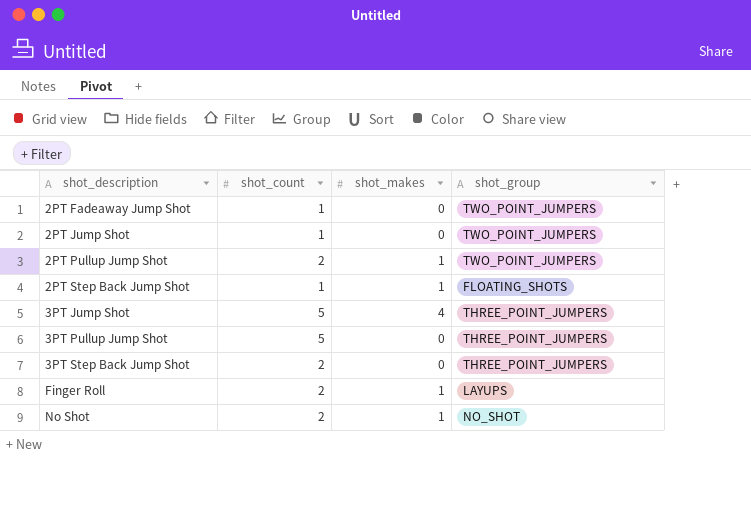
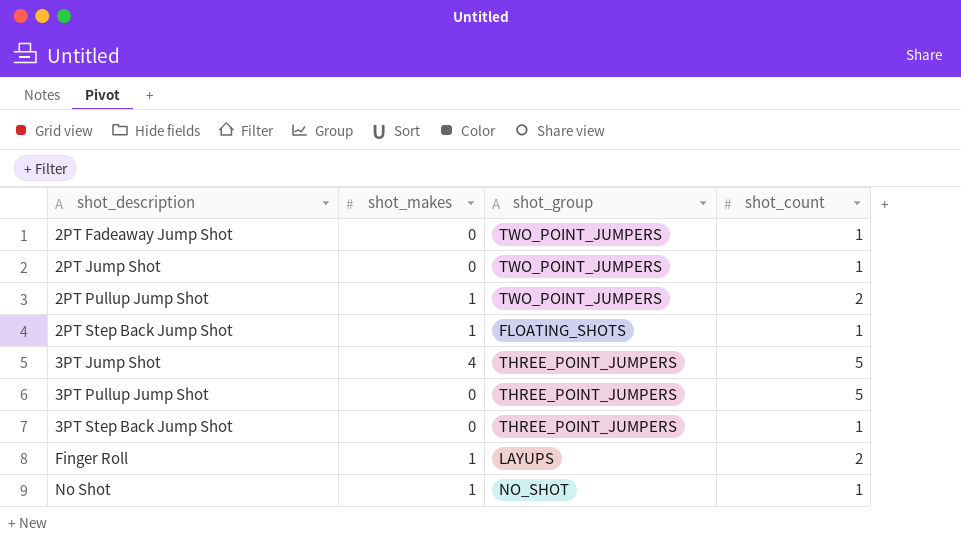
column shot_count | position: 2 -> 4
3PT Step Back Jump Shot | shot_count: 2 -> 1
No Shot | shot_count: 2 -> 1

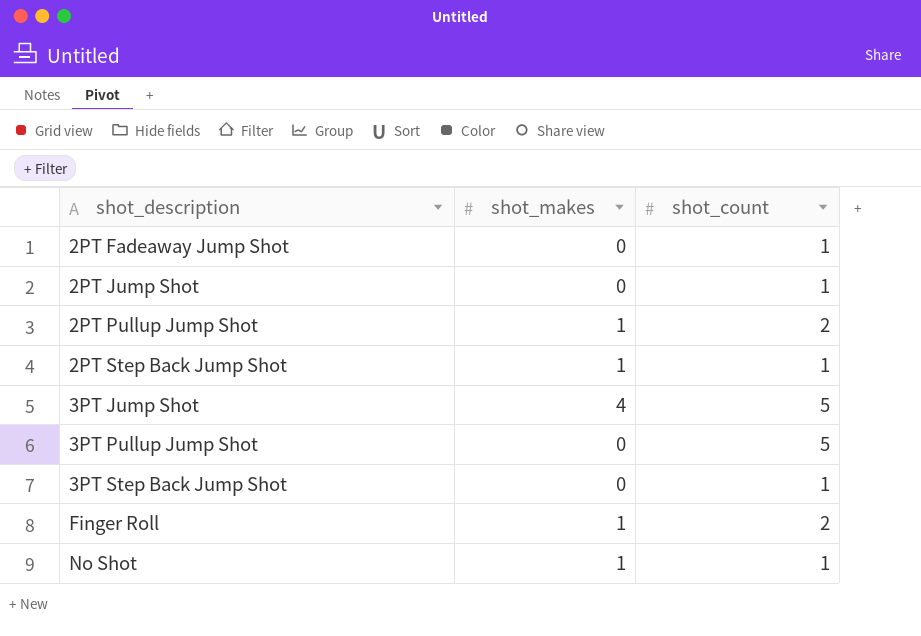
column shot_group | position: 3 -> none

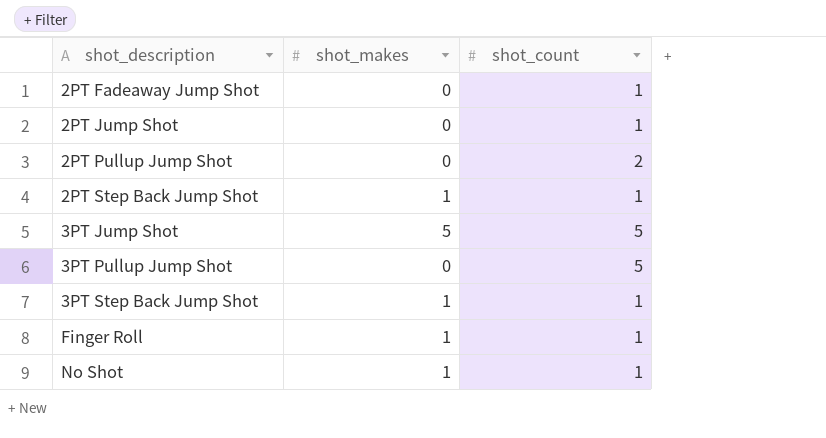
2PT Pullup Jump Shot | shot_makes: 1 -> 0
3PT Jump Shot | shot_makes: 4 -> 5
3PT Step Back Jump Shot | shot_makes: 0 -> 1
Finger Roll | shot_count: 2 -> 1

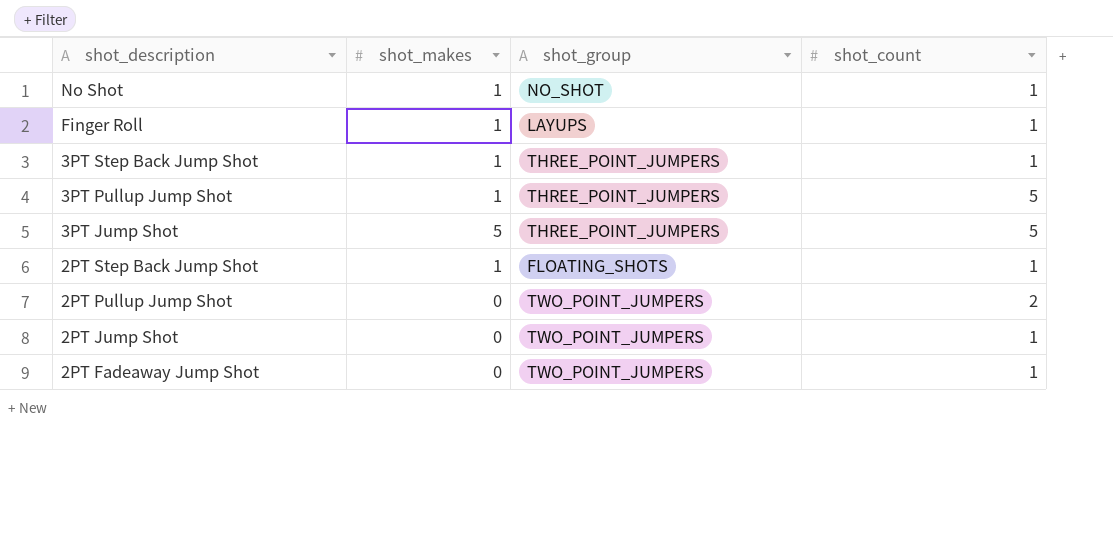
row order: shot_description ascending -> shot_description descending
column shot_group | position: none -> 3
3PT Pullup Jump Shot | shot_makes: 0 -> 1

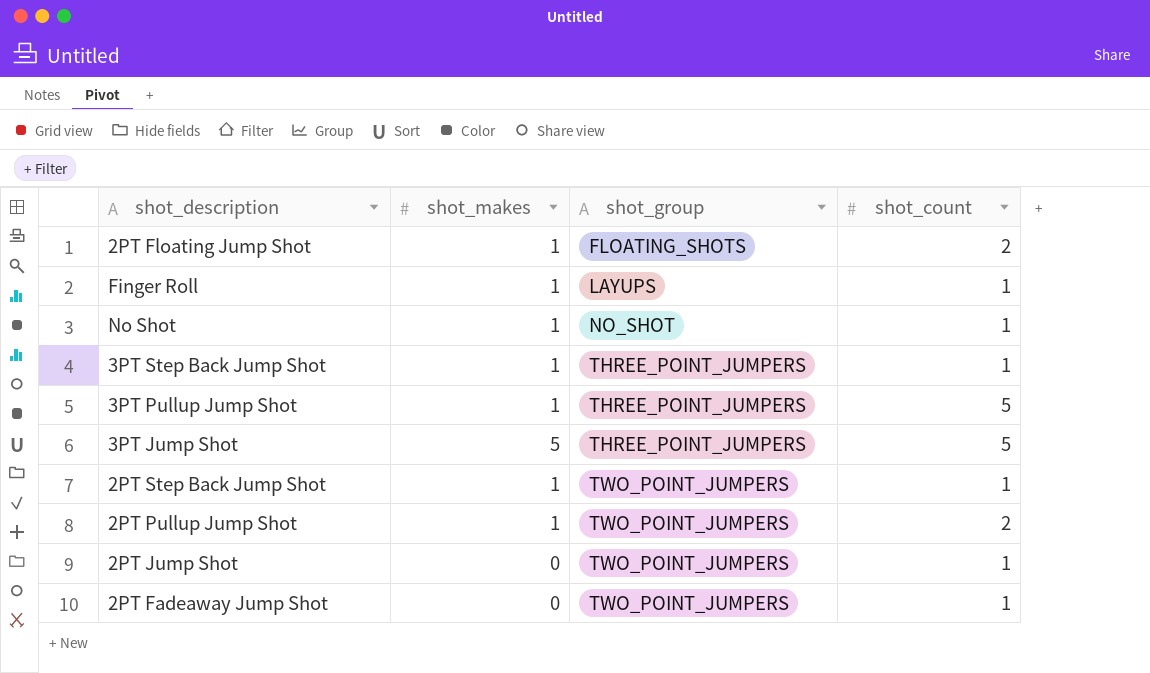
row order: shot_description descending -> shot_group ascending
row 2PT Floating Jump Shot: none -> 1 | FLOATING_SHOTS | 2
2PT Step Back Jump Shot | shot_group: FLOATING_SHOTS -> TWO_POINT_JUMPERS
2PT Pullup Jump Shot | shot_makes: 0 -> 1

